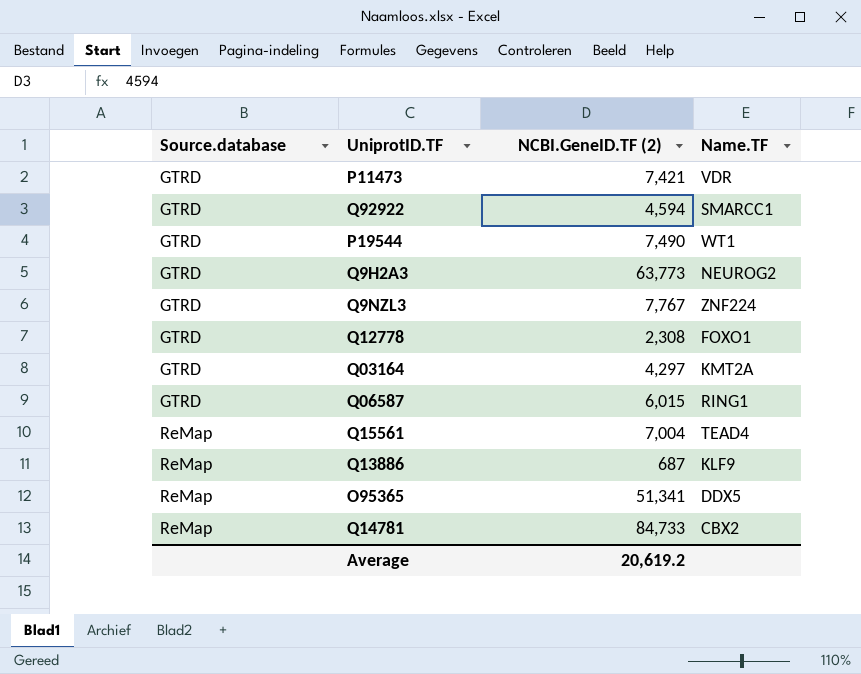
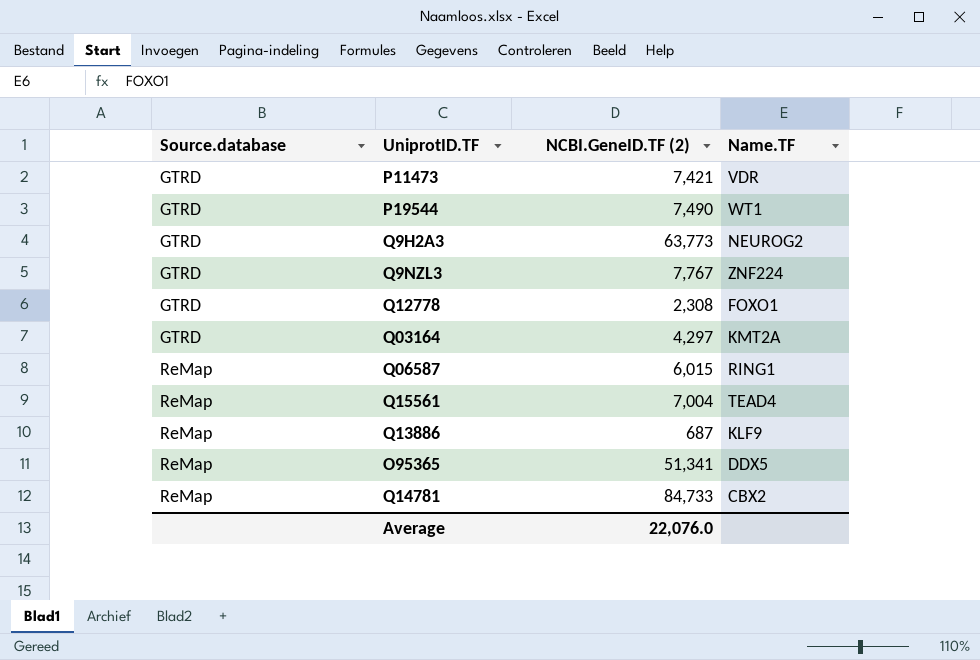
row Q92922: GTRD | 4,594 | SMARCC1 -> none
Q06587 | Source.database: GTRD -> ReMap
Average | NCBI.GeneID.TF (2): 20,619.2 -> 22,076.0

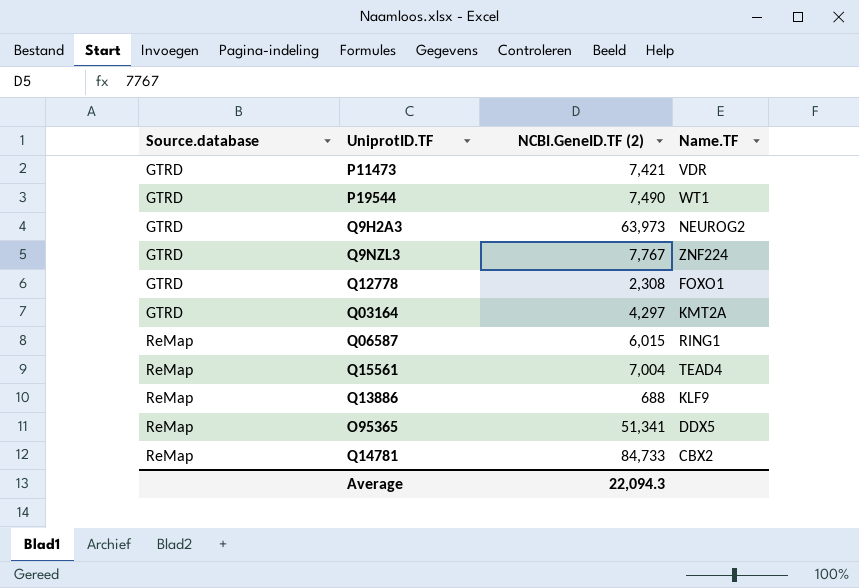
Q9H2A3 | NCBI.GeneID.TF (2): 63,773 -> 63,973
Q13886 | NCBI.GeneID.TF (2): 687 -> 688
Average | NCBI.GeneID.TF (2): 22,076.0 -> 22,094.3

